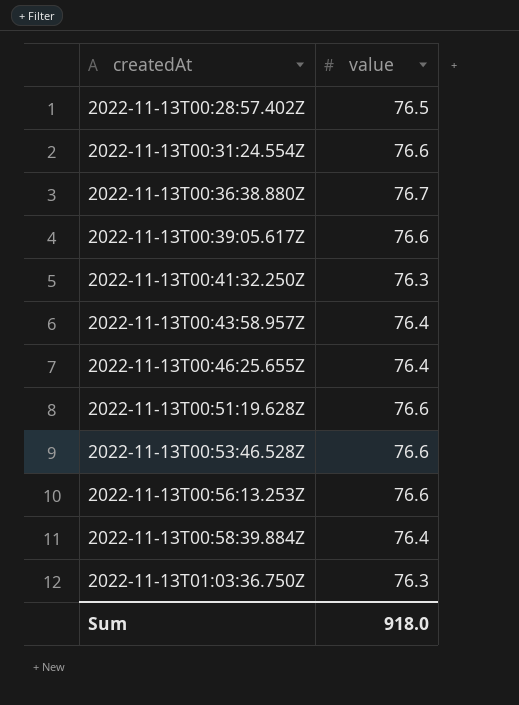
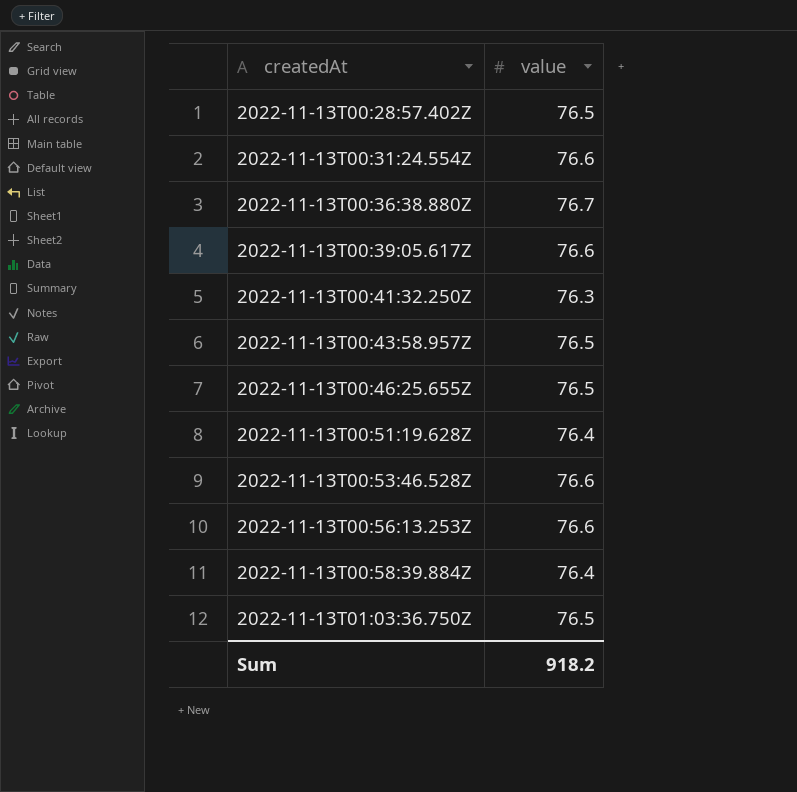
2022-11-13T00:43:58.957Z | value: 76.4 -> 76.5
2022-11-13T00:46:25.655Z | value: 76.4 -> 76.5
2022-11-13T00:51:19.628Z | value: 76.6 -> 76.4
2022-11-13T01:03:36.750Z | value: 76.3 -> 76.5
Sum | value: 918.0 -> 918.2

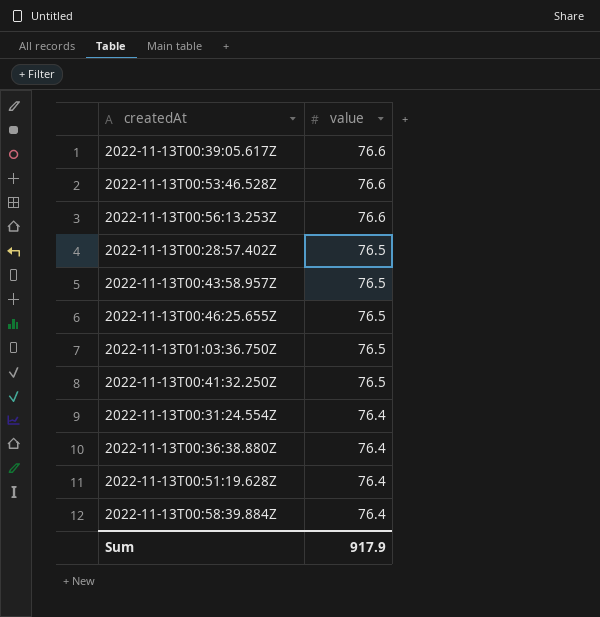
row order: createdAt ascending -> value descending
2022-11-13T00:41:32.250Z | value: 76.3 -> 76.5
2022-11-13T00:31:24.554Z | value: 76.6 -> 76.4
2022-11-13T00:36:38.880Z | value: 76.7 -> 76.4
Sum | value: 918.2 -> 917.9

